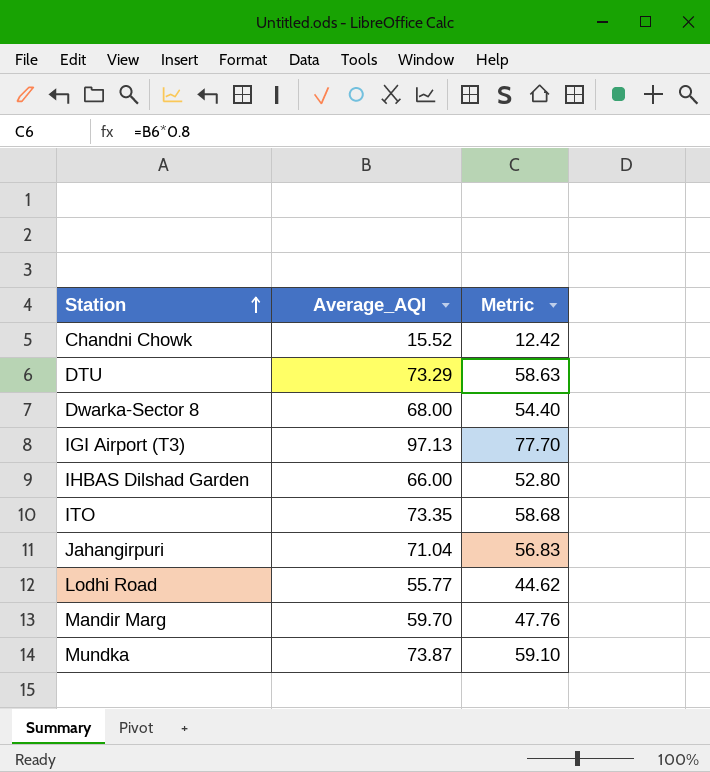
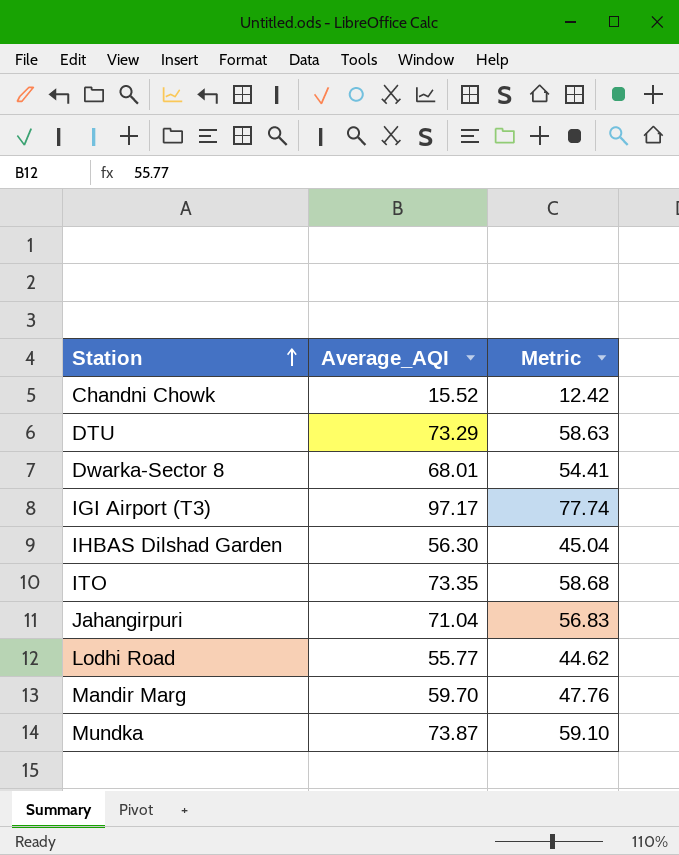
Dwarka-Sector 8 | Average_AQI: 68.00 -> 68.01
Dwarka-Sector 8 | Metric: 54.40 -> 54.41
IGI Airport (T3) | Average_AQI: 97.13 -> 97.17
IGI Airport (T3) | Metric: 77.70 -> 77.74
IHBAS Dilshad Garden | Average_AQI: 66.00 -> 56.30
IHBAS Dilshad Garden | Metric: 52.80 -> 45.04

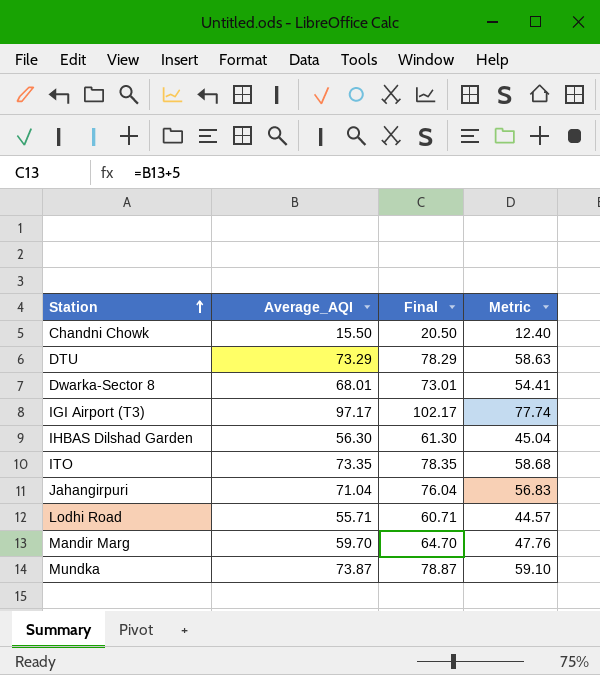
column Final | formula: none -> [Average_AQI] + 5
Chandni Chowk | Average_AQI: 15.52 -> 15.50
Chandni Chowk | Metric: 12.42 -> 12.40
Lodhi Road | Average_AQI: 55.77 -> 55.71
Lodhi Road | Metric: 44.62 -> 44.57

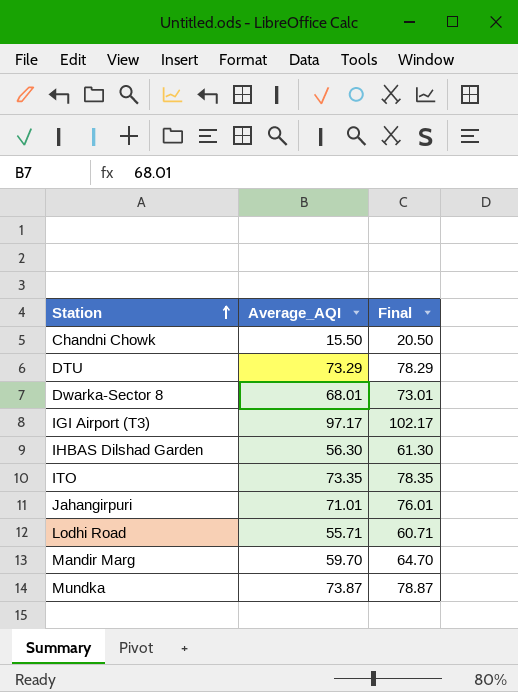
column Metric | formula: [Average_AQI] * 0.8 -> none
Jahangirpuri | Average_AQI: 71.04 -> 71.01
Jahangirpuri | Final: 76.04 -> 76.01

